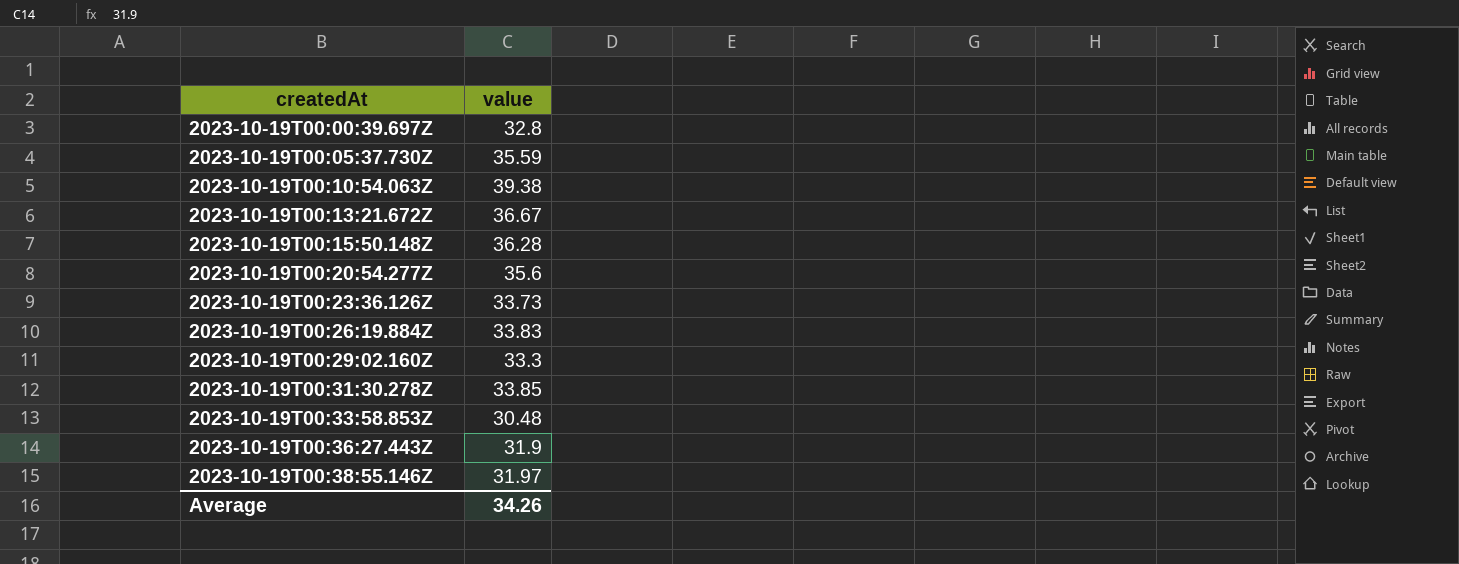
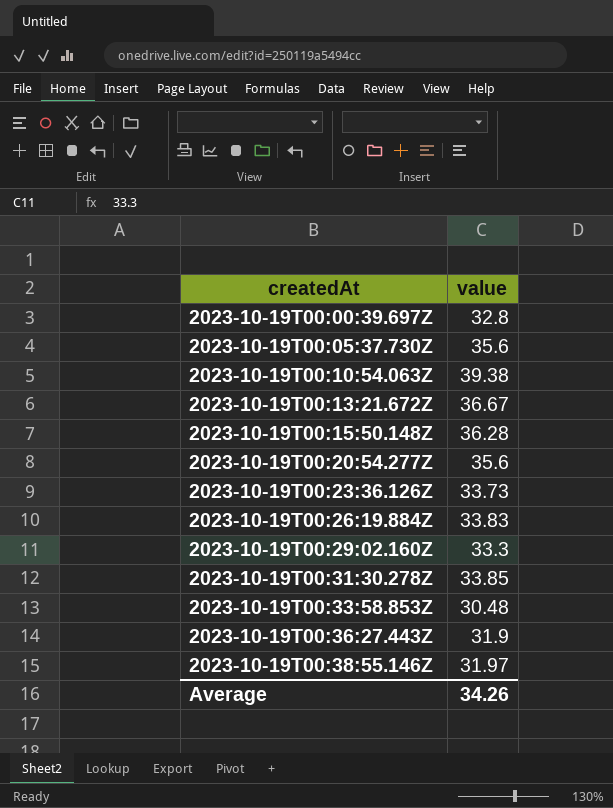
2023-10-19T00:05:37.730Z | value: 35.59 -> 35.6

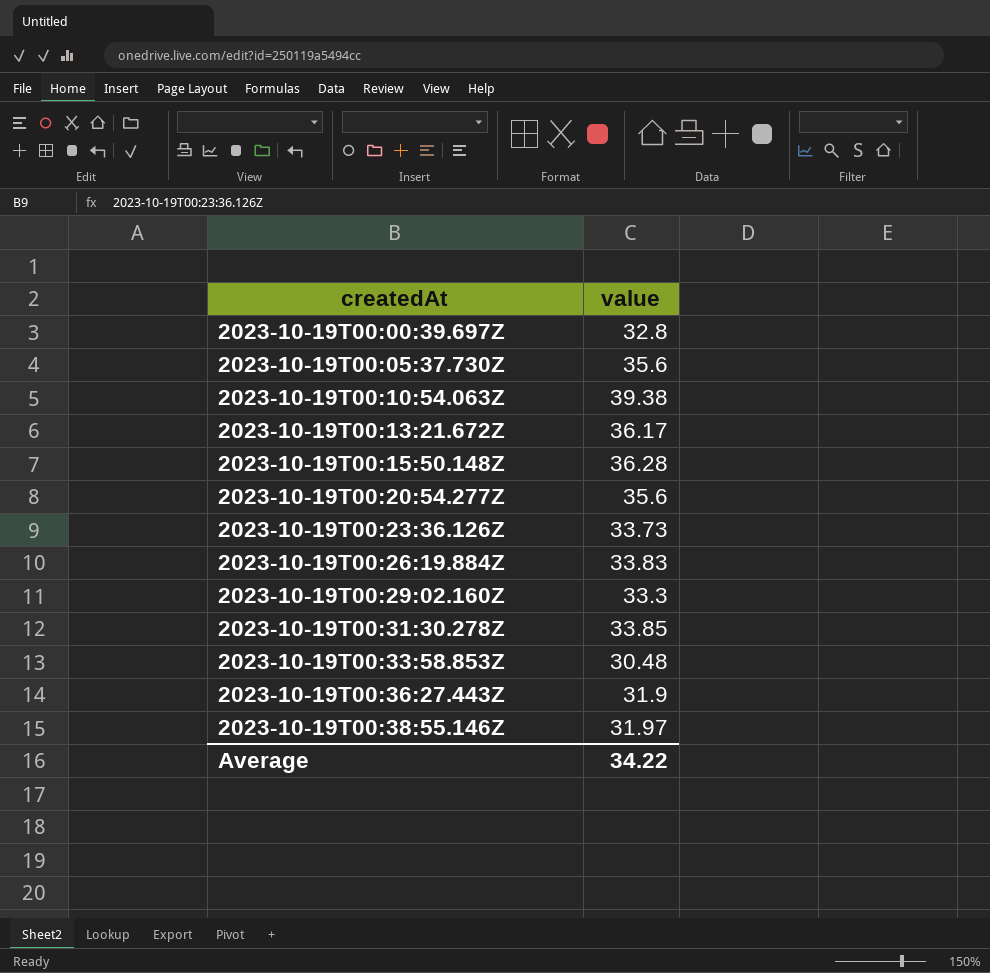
2023-10-19T00:13:21.672Z | value: 36.67 -> 36.17
Average | value: 34.26 -> 34.22

